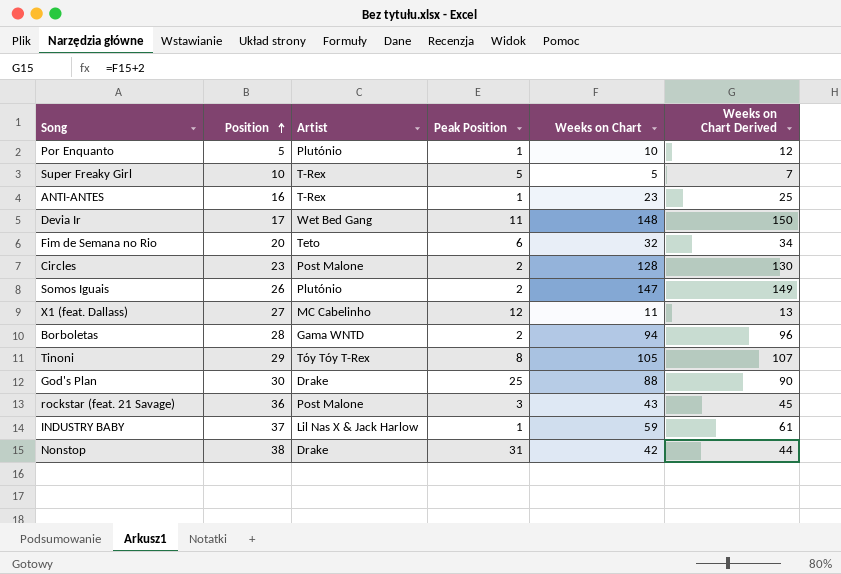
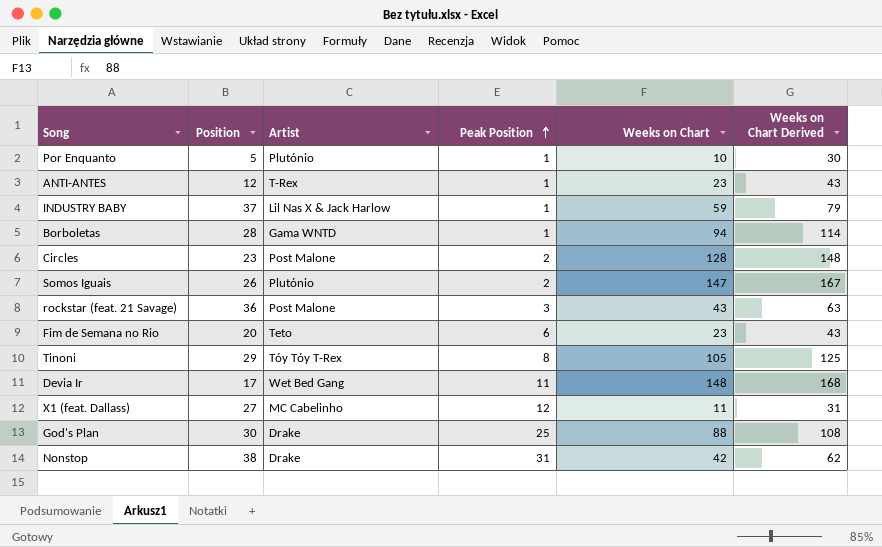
row order: Position ascending -> Peak Position ascending
column Weeks on Chart Derived | formula: [Weeks on Chart] + 2 -> [Weeks on Chart] + 20
row Super Freaky Girl: 10 | T-Rex | 5 | 5 | 7 -> none
ANTI-ANTES | Position: 16 -> 12
Borboletas | Peak Position: 2 -> 1
Fim de Semana no Rio | Weeks on Chart: 32 -> 23

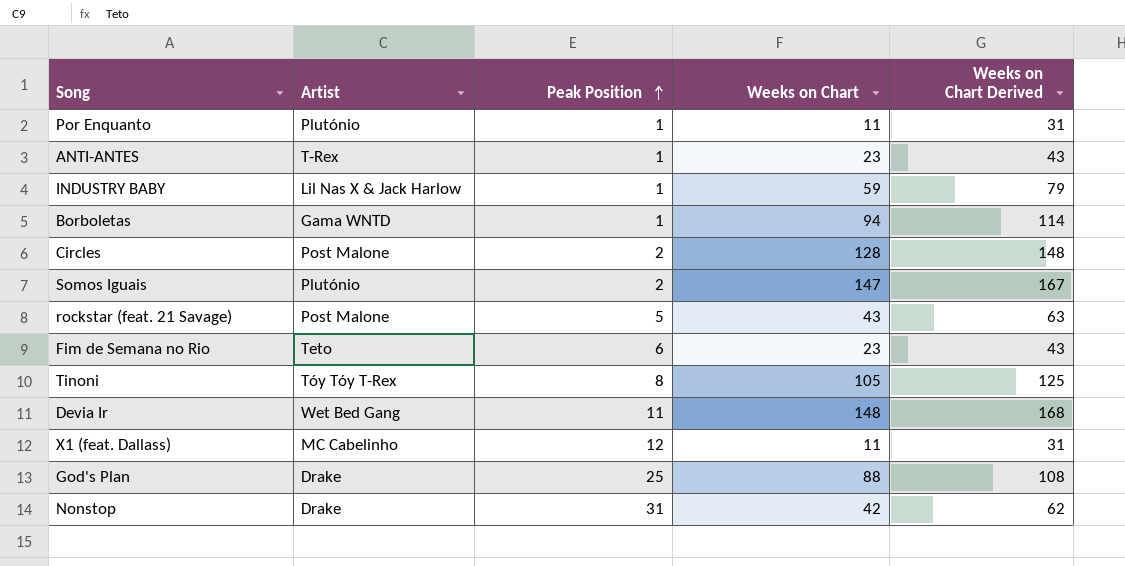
column Position | position: 2 -> none
Por Enquanto | Weeks on Chart: 10 -> 11
Por Enquanto | Weeks on Chart Derived: 30 -> 31
rockstar (feat. 21 Savage) | Peak Position: 3 -> 5

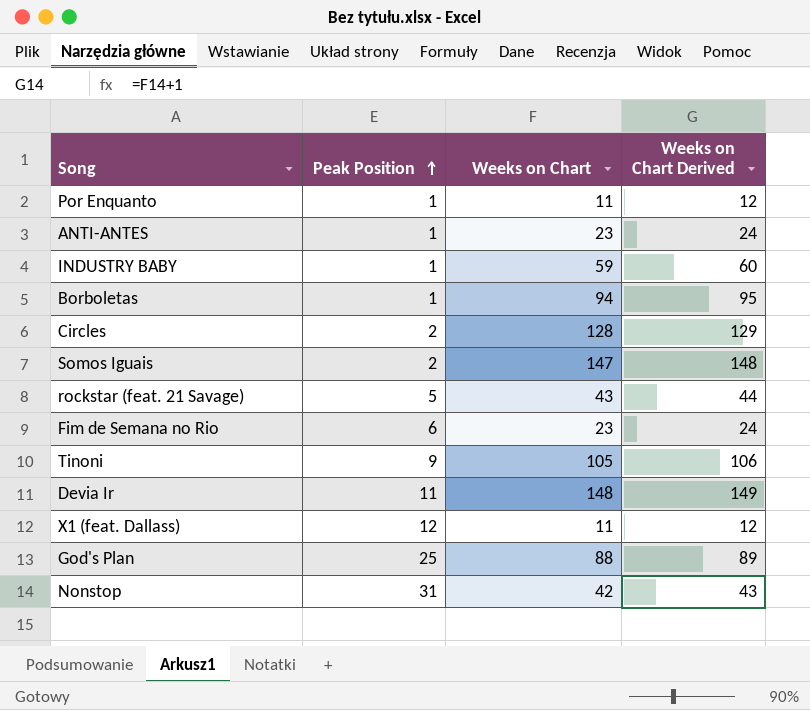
column Artist | position: 2 -> none
column Weeks on Chart Derived | formula: [Weeks on Chart] + 20 -> [Weeks on Chart] + 1
Tinoni | Peak Position: 8 -> 9

